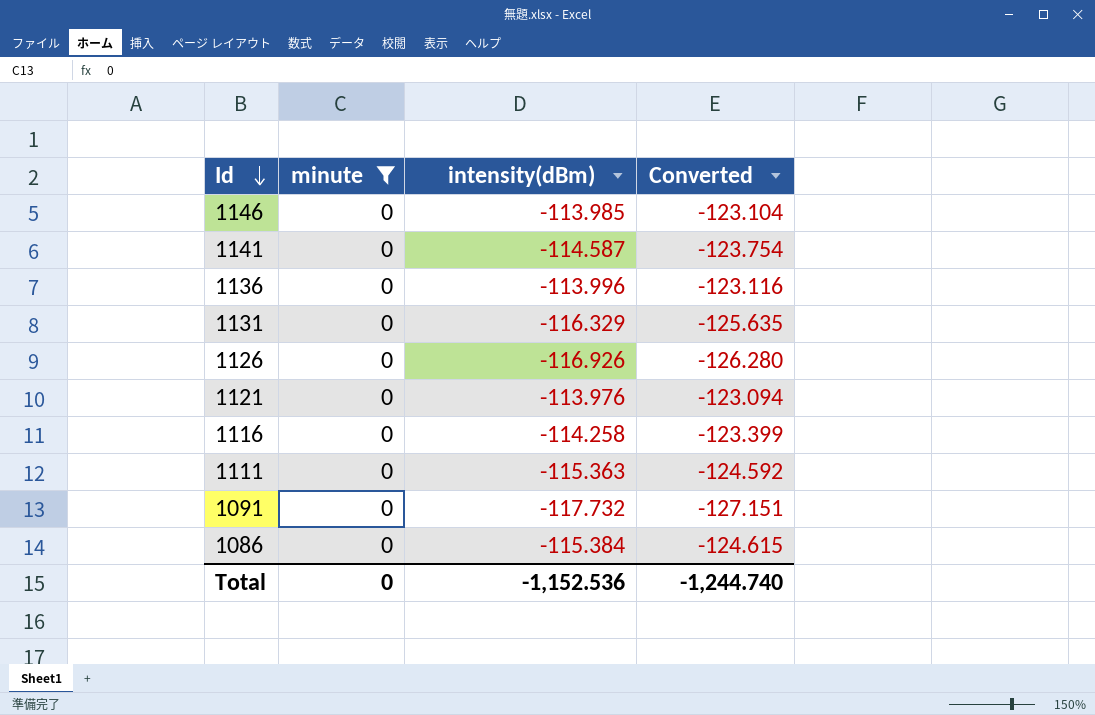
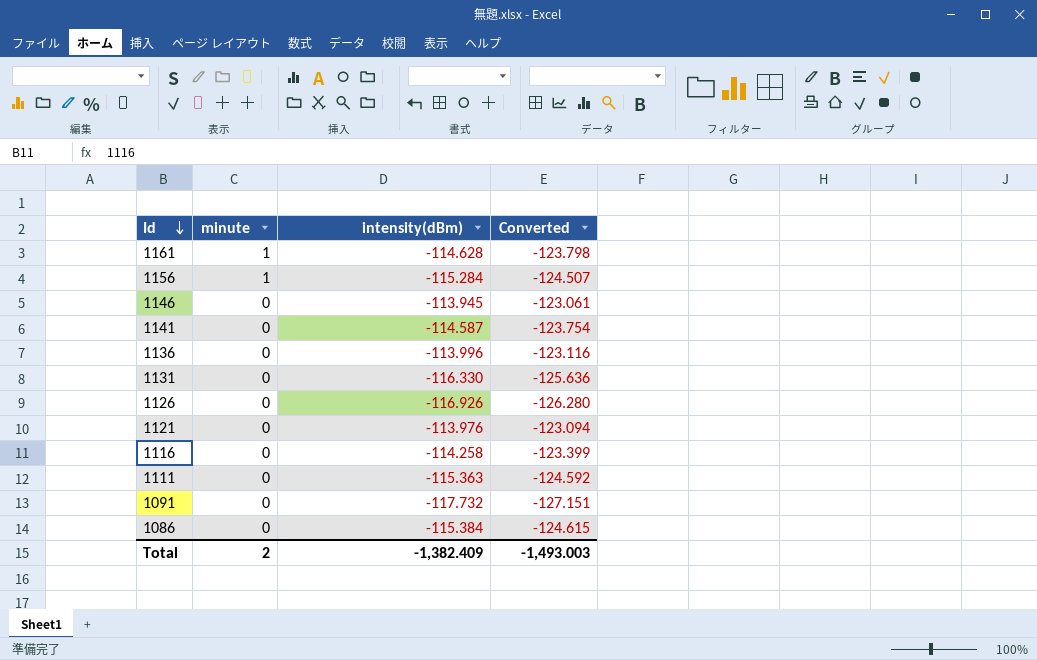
filter: minute = 0 -> none
1146 | intensity(dBm): -113.985 -> -113.945
1146 | Converted: -123.104 -> -123.061
1131 | intensity(dBm): -116.329 -> -116.330
1131 | Converted: -125.635 -> -125.636
Total | minute: 0 -> 2
Total | intensity(dBm): -1,152.536 -> -1,382.409
Total | Converted: -1,244.740 -> -1,493.003

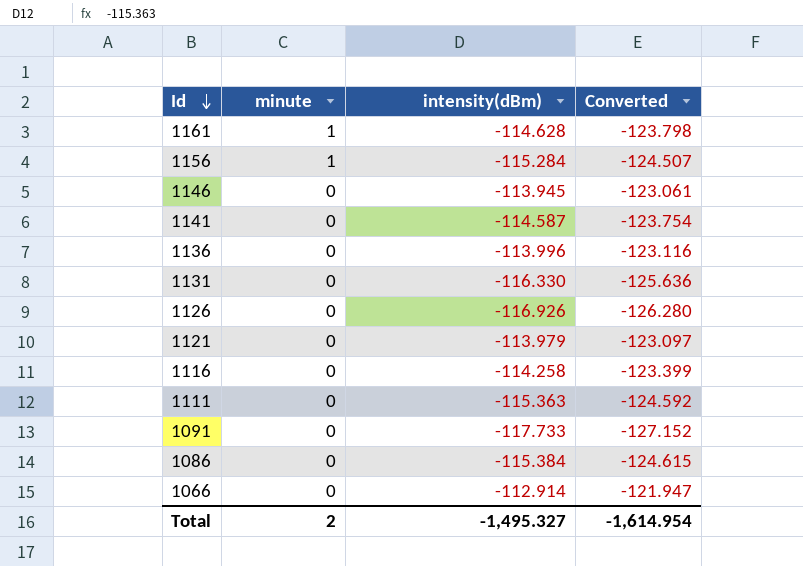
1121 | intensity(dBm): -113.976 -> -113.979
1121 | Converted: -123.094 -> -123.097
1091 | intensity(dBm): -117.732 -> -117.733
1091 | Converted: -127.151 -> -127.152
row 1066: none -> 0 | -112.914 | -121.947
Total | intensity(dBm): -1,382.409 -> -1,495.327
Total | Converted: -1,493.003 -> -1,614.954

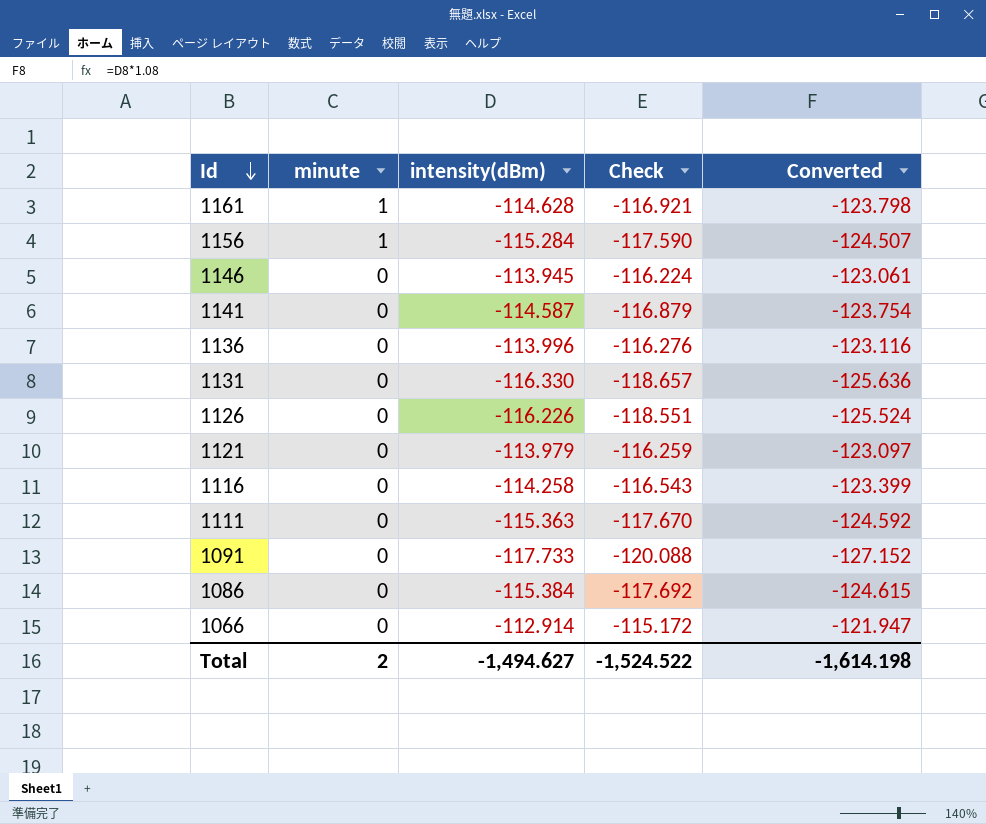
column Check | formula: none -> [intensity(dBm)] * 1.02
1126 | intensity(dBm): -116.926 -> -116.226
1126 | Converted: -126.280 -> -125.524
Total | intensity(dBm): -1,495.327 -> -1,494.627
Total | Converted: -1,614.954 -> -1,614.198

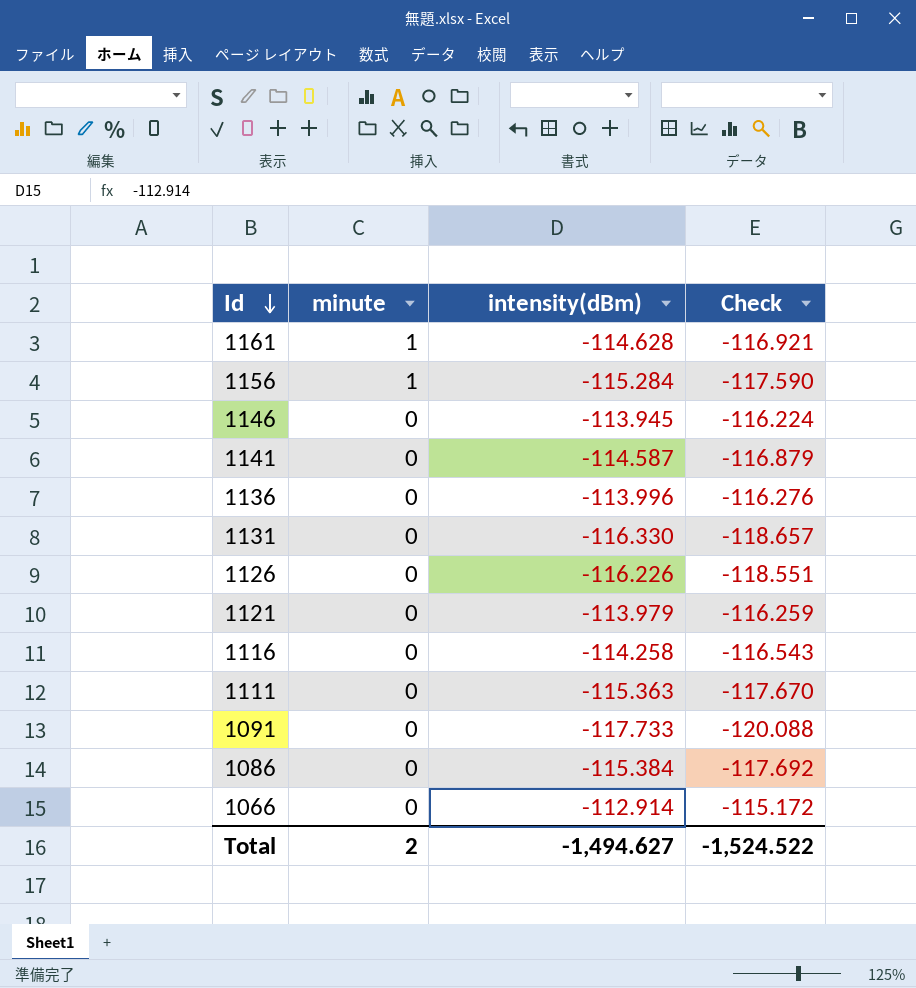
column Converted | formula: [intensity(dBm)] * 1.08 -> none

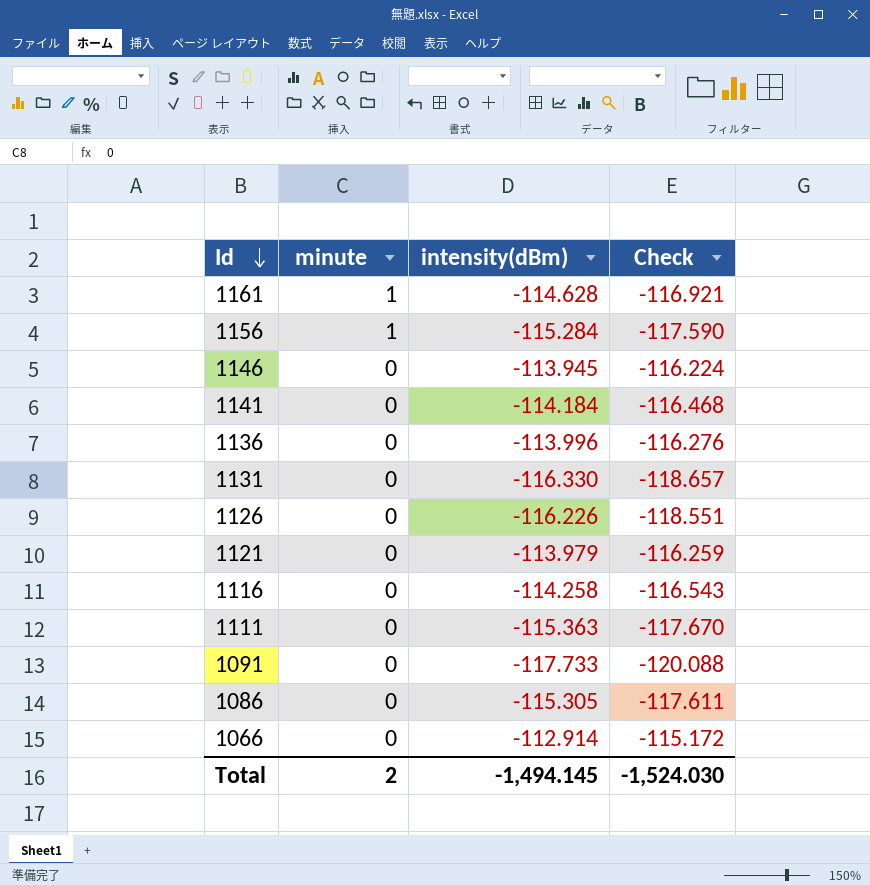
1141 | intensity(dBm): -114.587 -> -114.184
1141 | Check: -116.879 -> -116.468
1086 | intensity(dBm): -115.384 -> -115.305
1086 | Check: -117.692 -> -117.611
Total | intensity(dBm): -1,494.627 -> -1,494.145
Total | Check: -1,524.522 -> -1,524.030

